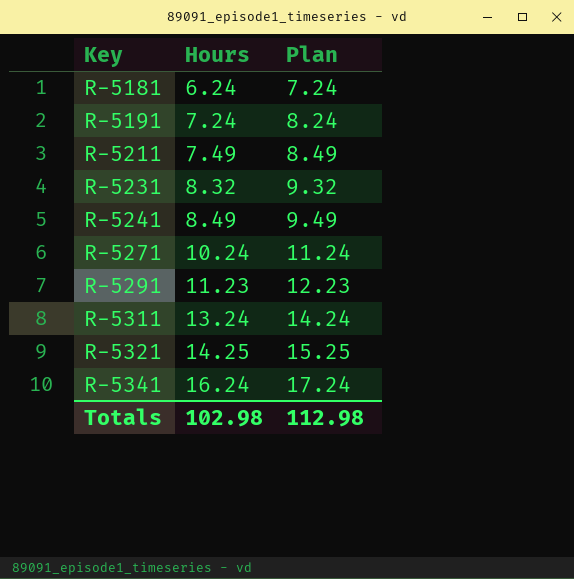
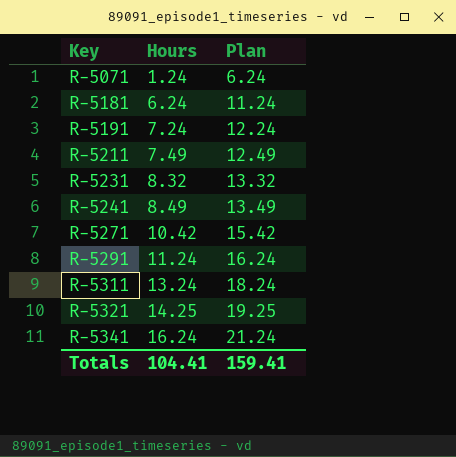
column Plan | formula: [Hours] + 1 -> [Hours] + 5
row R-5071: none -> 1.24 | 6.24
R-5271 | Hours: 10.24 -> 10.42
R-5291 | Hours: 11.23 -> 11.24
Totals | Hours: 102.98 -> 104.41
Totals | Plan: 112.98 -> 159.41

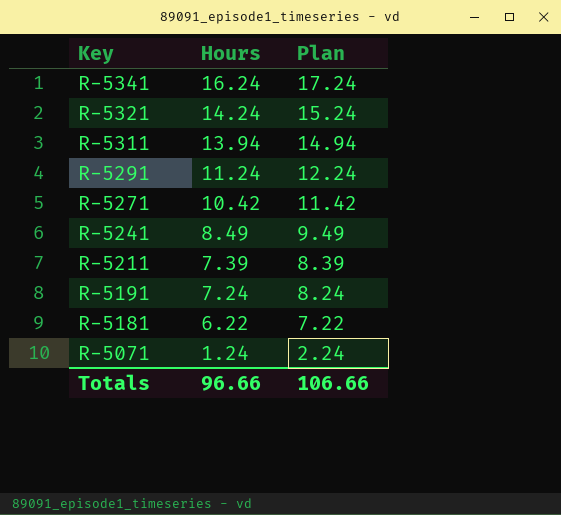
row order: Key ascending -> Key descending
column Plan | formula: [Hours] + 5 -> [Hours] + 1
row R-5231: 8.32 | 13.32 -> none
R-5321 | Hours: 14.25 -> 14.24
R-5311 | Hours: 13.24 -> 13.94
R-5211 | Hours: 7.49 -> 7.39
R-5181 | Hours: 6.24 -> 6.22
Totals | Hours: 104.41 -> 96.66
Totals | Plan: 159.41 -> 106.66

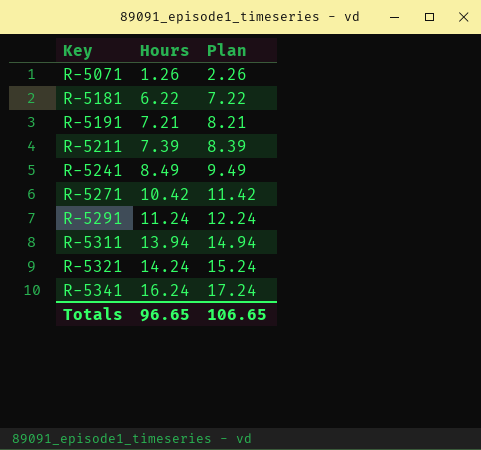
row order: Key descending -> Key ascending
R-5071 | Hours: 1.24 -> 1.26
R-5071 | Plan: 2.24 -> 2.26
R-5191 | Hours: 7.24 -> 7.21
R-5191 | Plan: 8.24 -> 8.21
Totals | Hours: 96.66 -> 96.65
Totals | Plan: 106.66 -> 106.65

